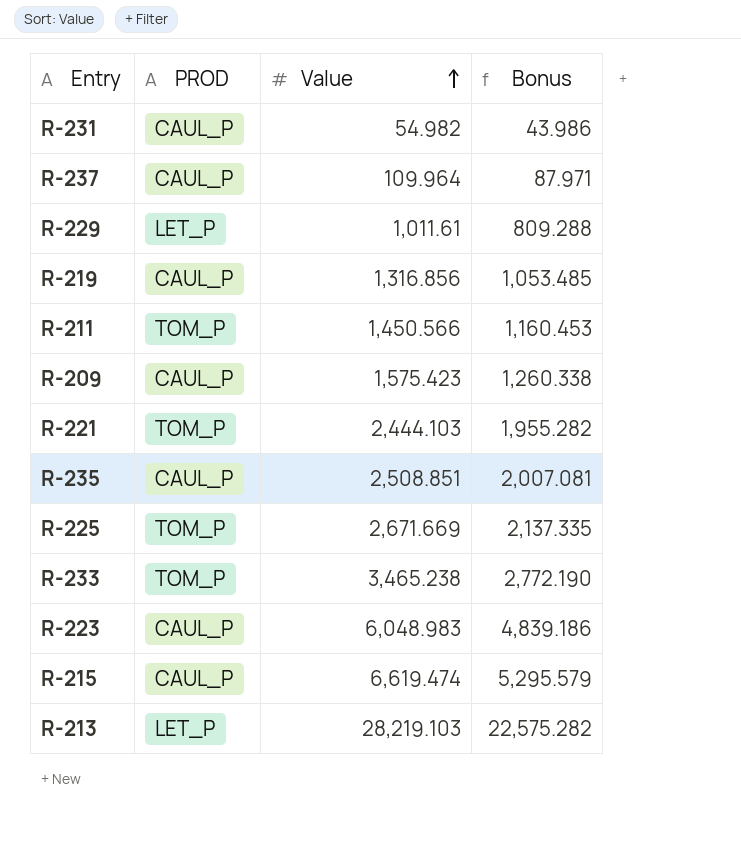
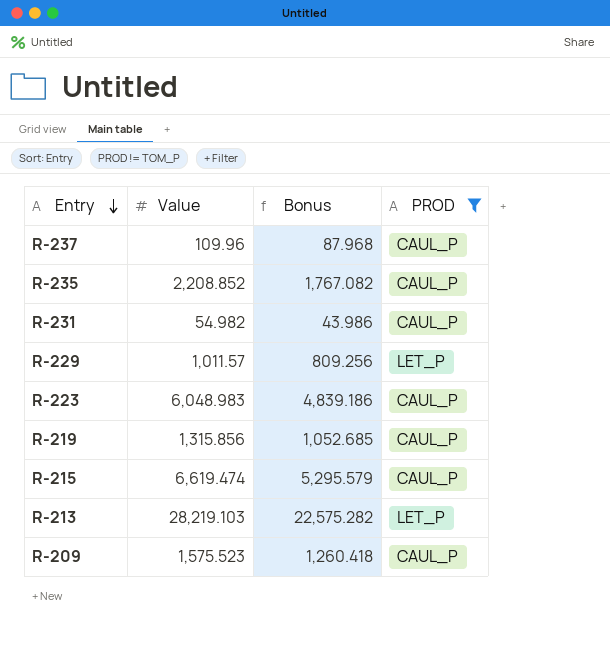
filter: none -> PROD != TOM_P
row order: Value ascending -> Entry descending
column PROD | position: 2 -> 4
R-237 | Value: 109.964 -> 109.96
R-237 | Bonus: 87.971 -> 87.968
R-235 | Value: 2,508.851 -> 2,208.852
R-235 | Bonus: 2,007.081 -> 1,767.082
R-229 | Value: 1,011.61 -> 1,011.57
R-229 | Bonus: 809.288 -> 809.256
R-219 | Value: 1,316.856 -> 1,315.856
R-219 | Bonus: 1,053.485 -> 1,052.685
R-209 | Value: 1,575.423 -> 1,575.523
R-209 | Bonus: 1,260.338 -> 1,260.418

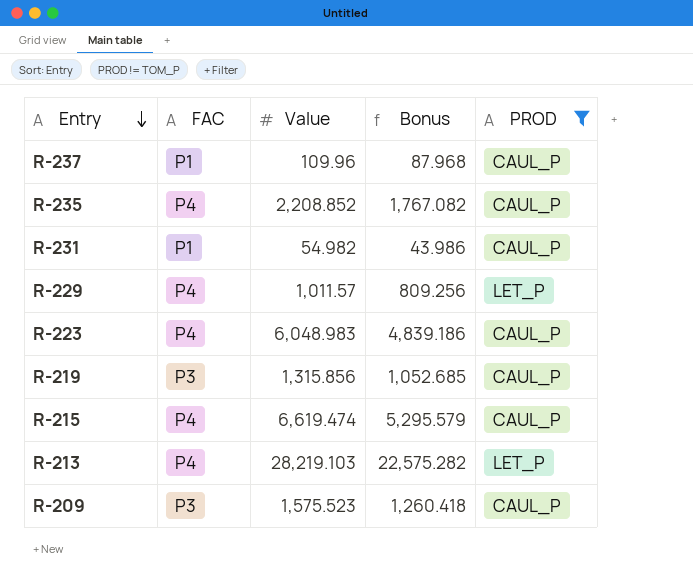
column FAC | position: none -> 2

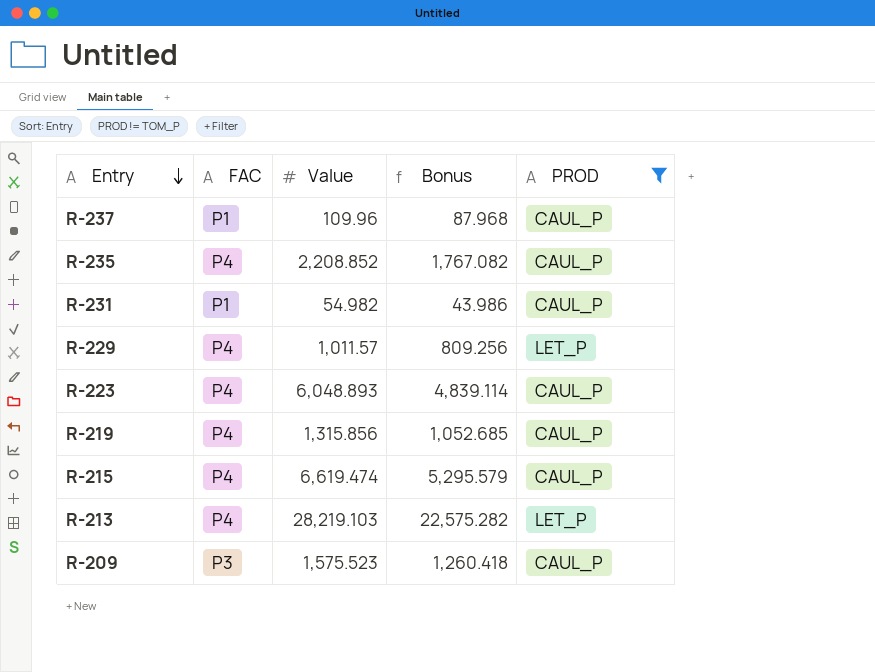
R-223 | Value: 6,048.983 -> 6,048.893
R-223 | Bonus: 4,839.186 -> 4,839.114
R-219 | FAC: P3 -> P4

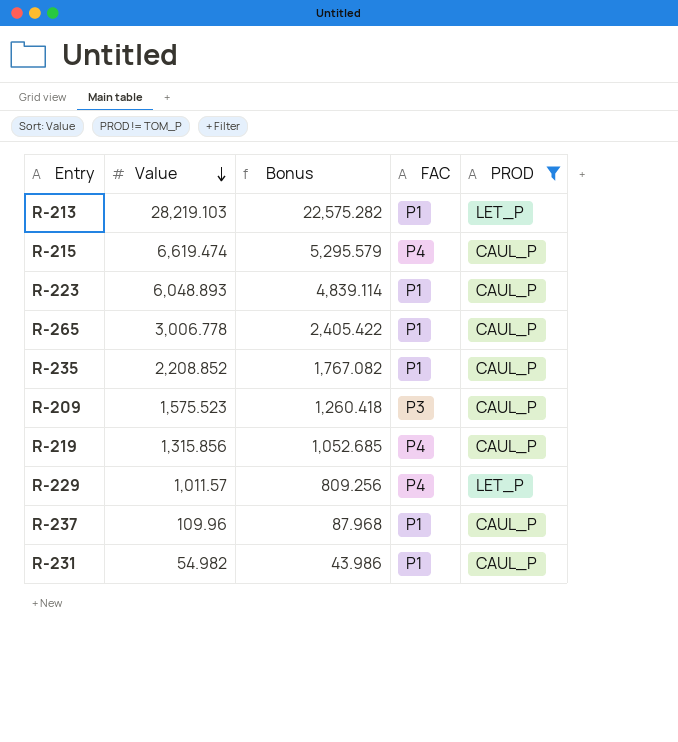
row order: Entry descending -> Value descending
column FAC | position: 2 -> 4
R-213 | FAC: P4 -> P1
R-223 | FAC: P4 -> P1
row R-265: none -> 3,006.778 | 2,405.422 | P1 | CAUL_P
R-235 | FAC: P4 -> P1

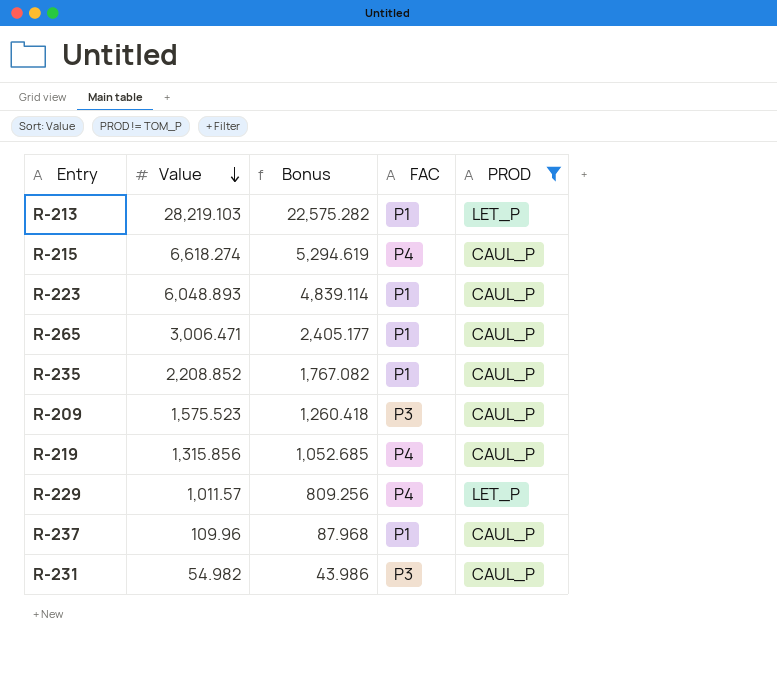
R-215 | Value: 6,619.474 -> 6,618.274
R-215 | Bonus: 5,295.579 -> 5,294.619
R-265 | Value: 3,006.778 -> 3,006.471
R-265 | Bonus: 2,405.422 -> 2,405.177
R-231 | FAC: P1 -> P3

